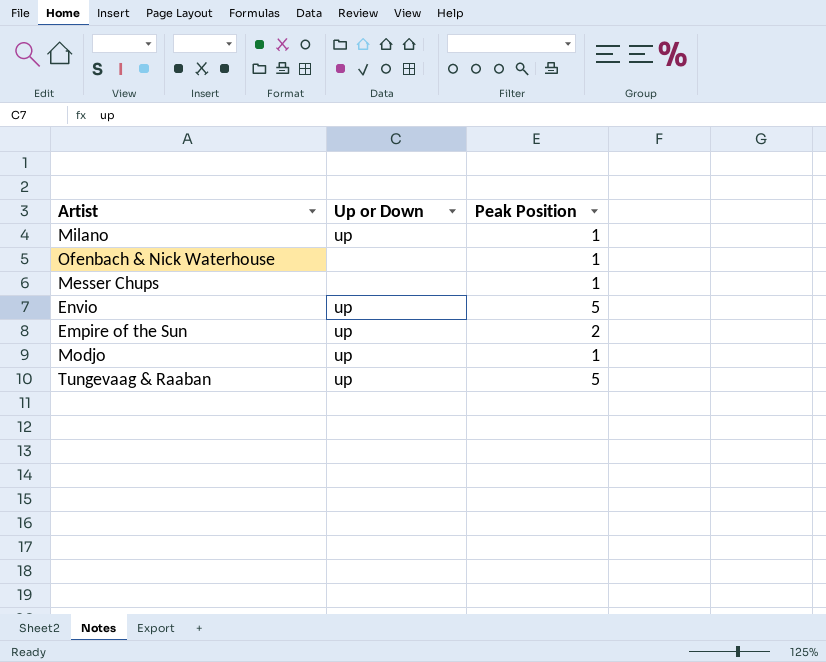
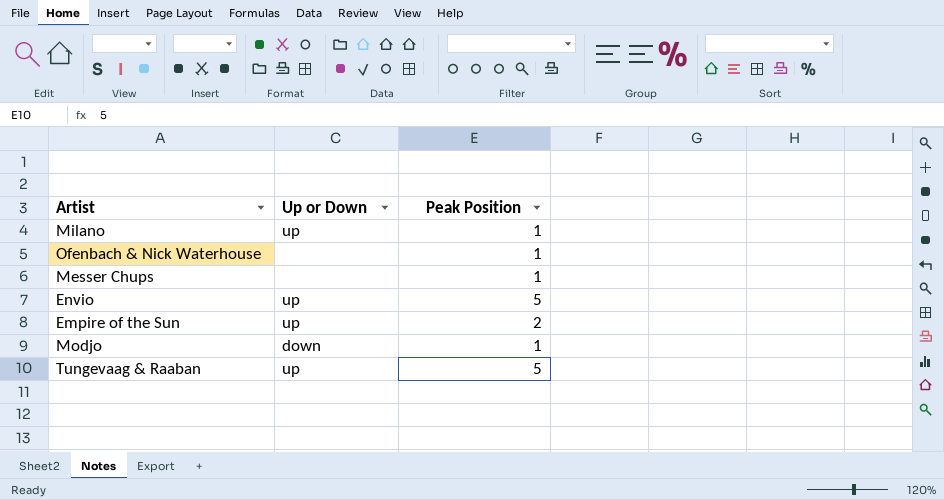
Modjo | Up or Down: up -> down

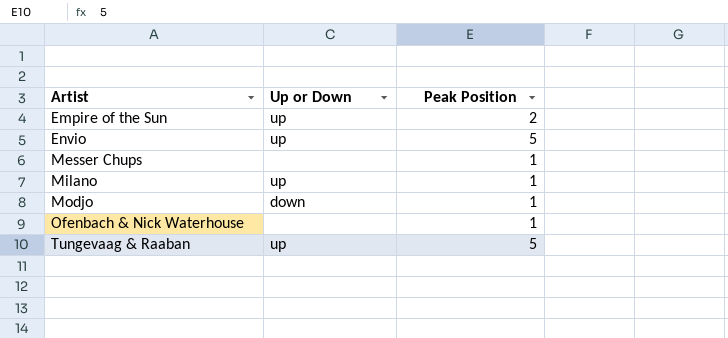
row order: none -> Artist ascending

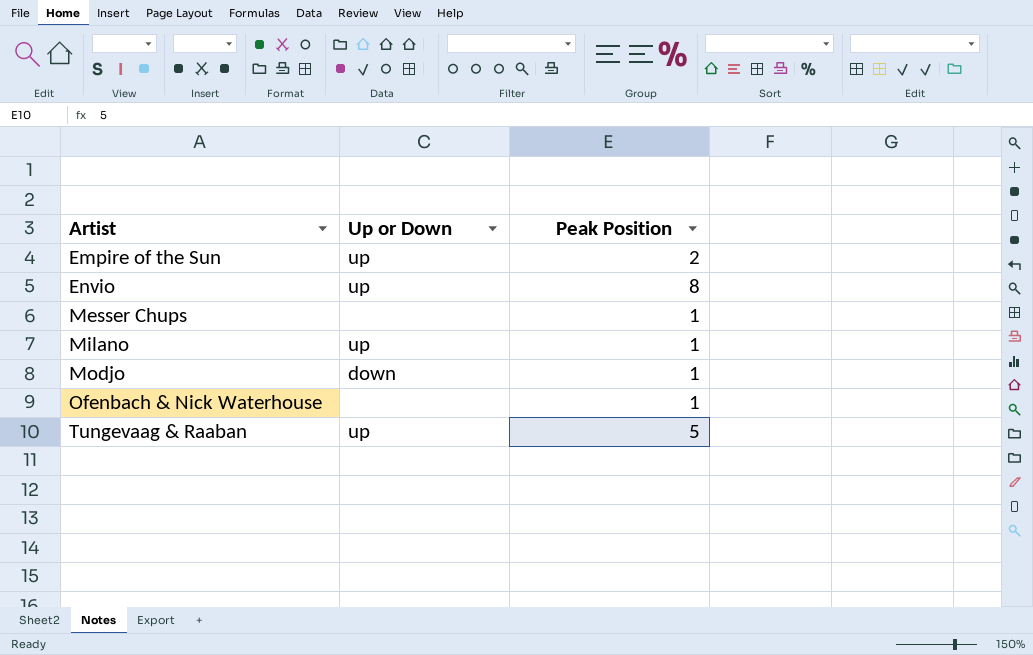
Envio | Peak Position: 5 -> 8

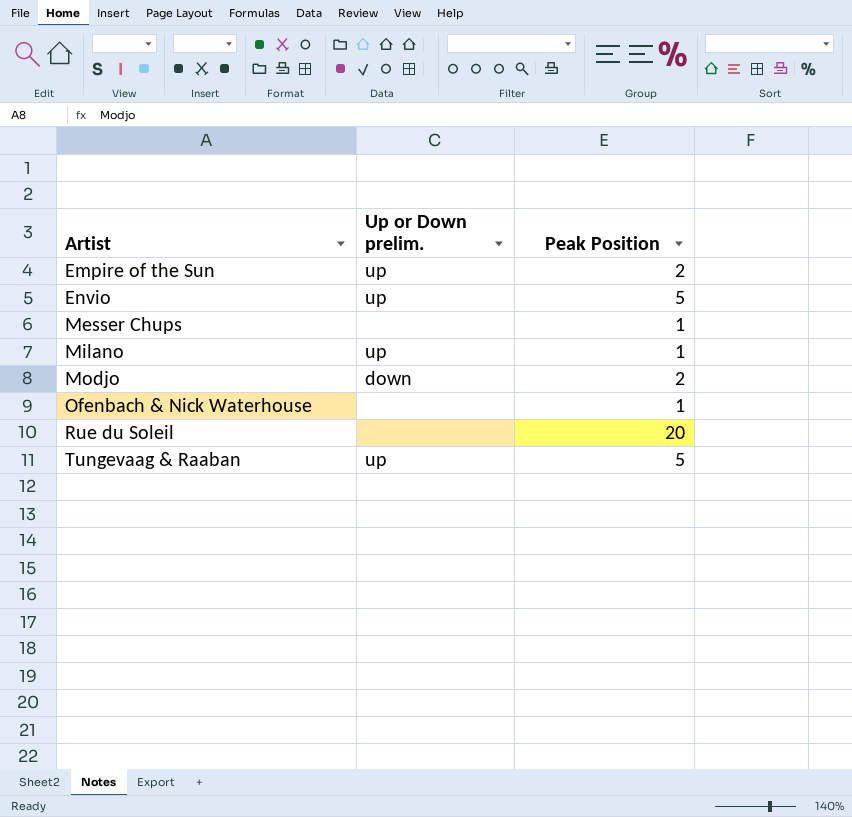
column name: Up or Down -> Up or Down prelim.
Envio | Peak Position: 8 -> 5
Modjo | Peak Position: 1 -> 2
row Rue du Soleil: none -> none | 20

